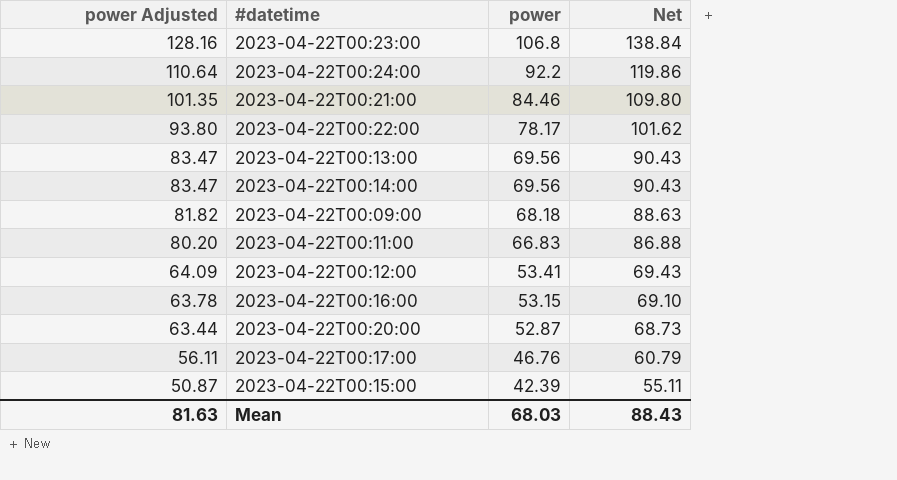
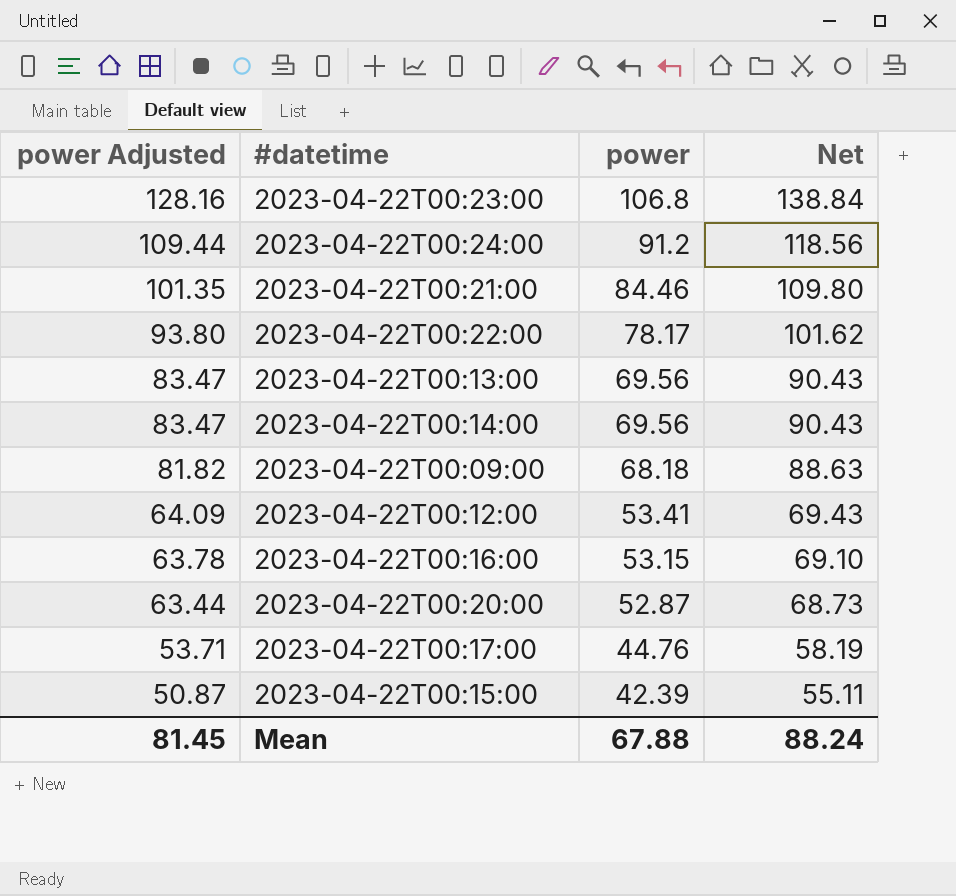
row 2023-04-22T00:11:00: 80.20 | 66.83 | 86.88 -> none
2023-04-22T00:24:00 | power Adjusted: 110.64 -> 109.44
2023-04-22T00:24:00 | power: 92.2 -> 91.2
2023-04-22T00:24:00 | Net: 119.86 -> 118.56
2023-04-22T00:17:00 | power Adjusted: 56.11 -> 53.71
2023-04-22T00:17:00 | power: 46.76 -> 44.76
2023-04-22T00:17:00 | Net: 60.79 -> 58.19
Mean | power Adjusted: 81.63 -> 81.45
Mean | power: 68.03 -> 67.88
Mean | Net: 88.43 -> 88.24

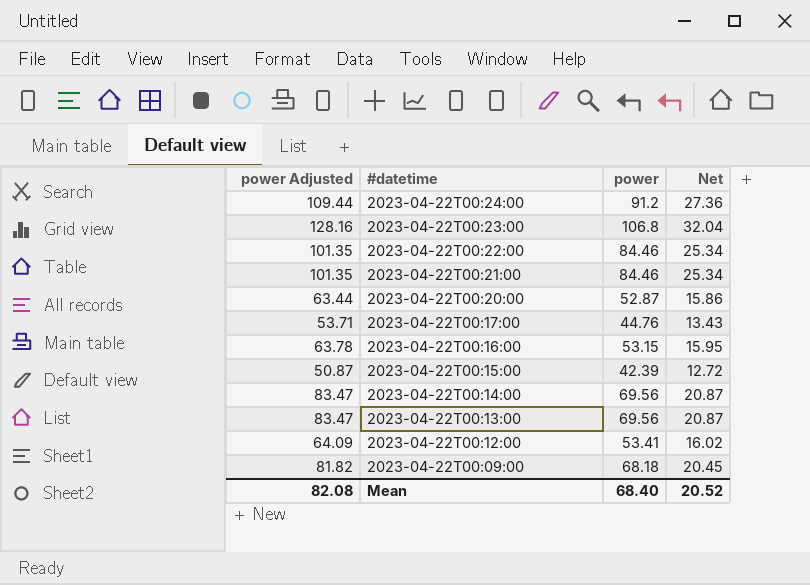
row order: power Adjusted descending -> #datetime descending
column Net | formula: [power] * 1.3 -> [power] * 0.3
2023-04-22T00:22:00 | power Adjusted: 93.80 -> 101.35
2023-04-22T00:22:00 | power: 78.17 -> 84.46
Mean | power Adjusted: 81.45 -> 82.08
Mean | power: 67.88 -> 68.40
Mean | Net: 88.24 -> 20.52

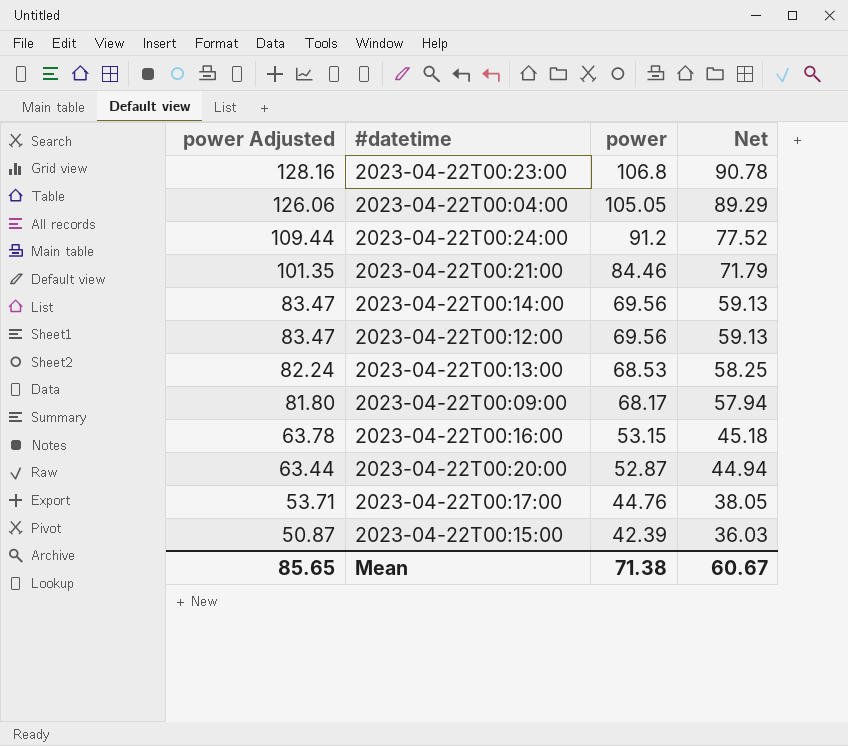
row order: #datetime descending -> power Adjusted descending
column Net | formula: [power] * 0.3 -> [power] * 0.85
row 2023-04-22T00:22:00: 101.35 | 84.46 | 25.34 -> none
row 2023-04-22T00:04:00: none -> 126.06 | 105.05 | 89.29
2023-04-22T00:12:00 | power Adjusted: 64.09 -> 83.47
2023-04-22T00:12:00 | power: 53.41 -> 69.56
2023-04-22T00:13:00 | power Adjusted: 83.47 -> 82.24
2023-04-22T00:13:00 | power: 69.56 -> 68.53
2023-04-22T00:09:00 | power Adjusted: 81.82 -> 81.80
2023-04-22T00:09:00 | power: 68.18 -> 68.17
Mean | power Adjusted: 82.08 -> 85.65
Mean | power: 68.40 -> 71.38
Mean | Net: 20.52 -> 60.67

